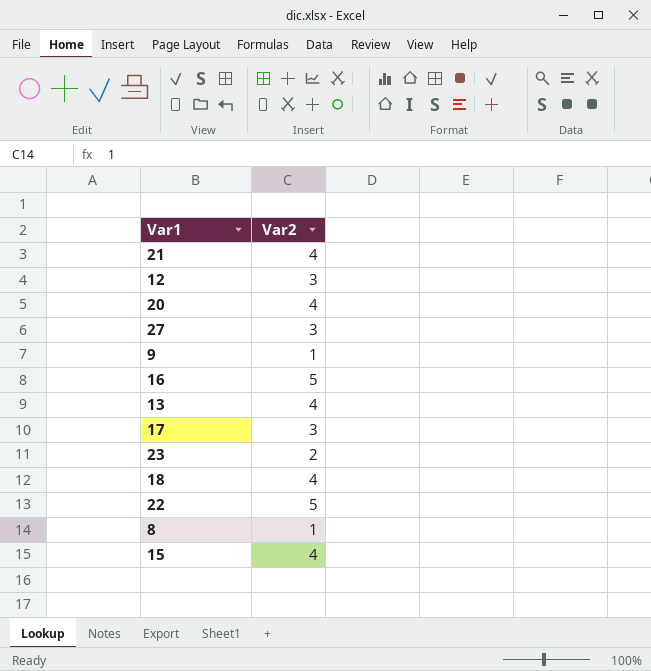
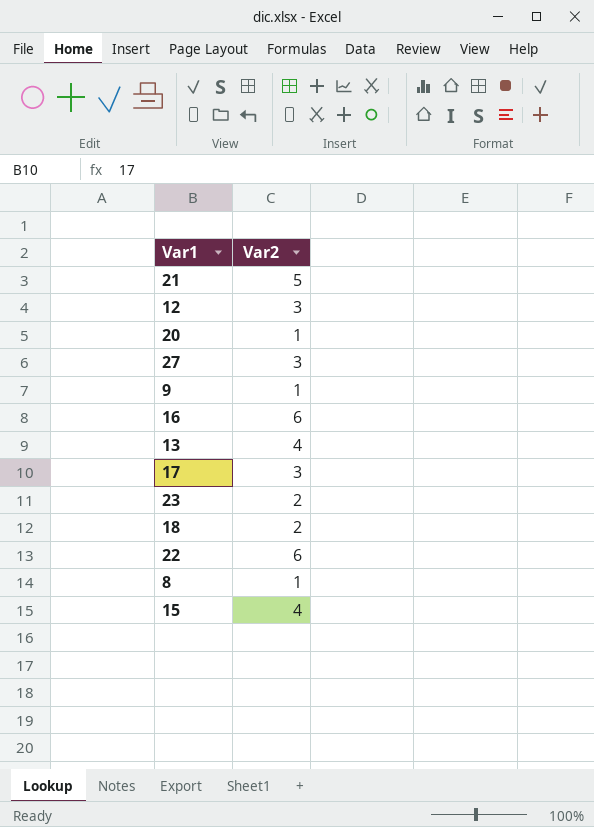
21 | Var2: 4 -> 5
20 | Var2: 4 -> 1
16 | Var2: 5 -> 6
18 | Var2: 4 -> 2
22 | Var2: 5 -> 6

